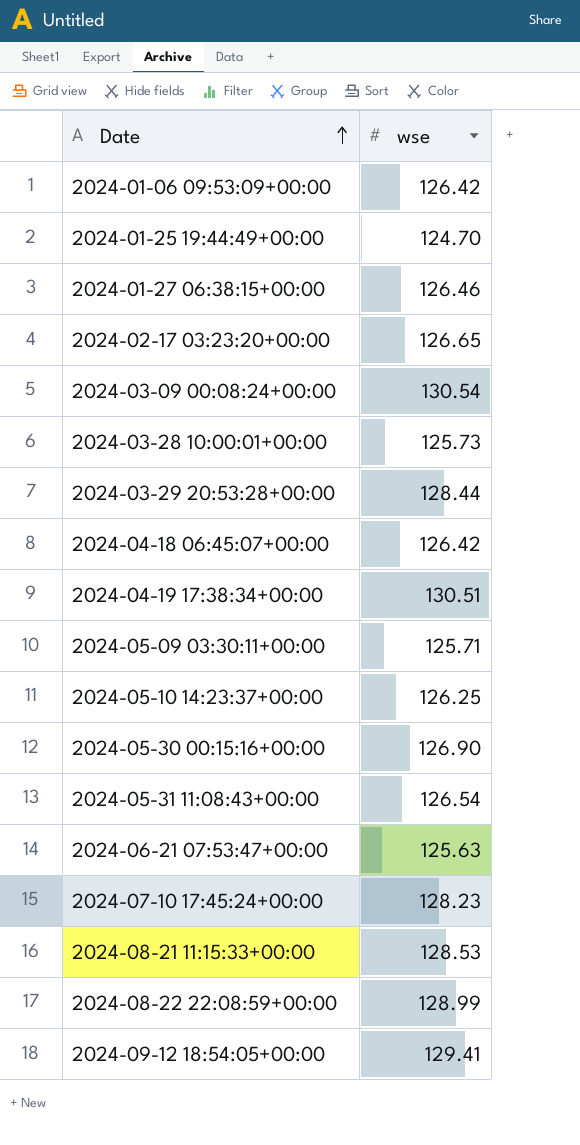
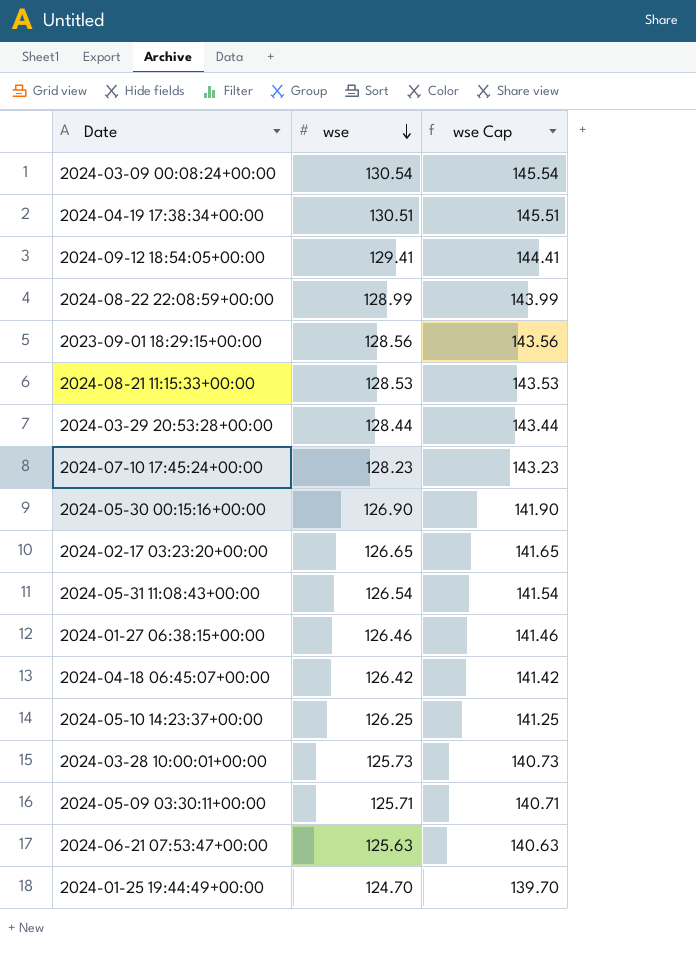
row order: Date ascending -> wse descending
column wse Cap | formula: none -> [wse] + 15
row 2024-01-06 09:53:09+00:00: 126.42 -> none
row 2023-09-01 18:29:15+00:00: none -> 128.56 | 143.56

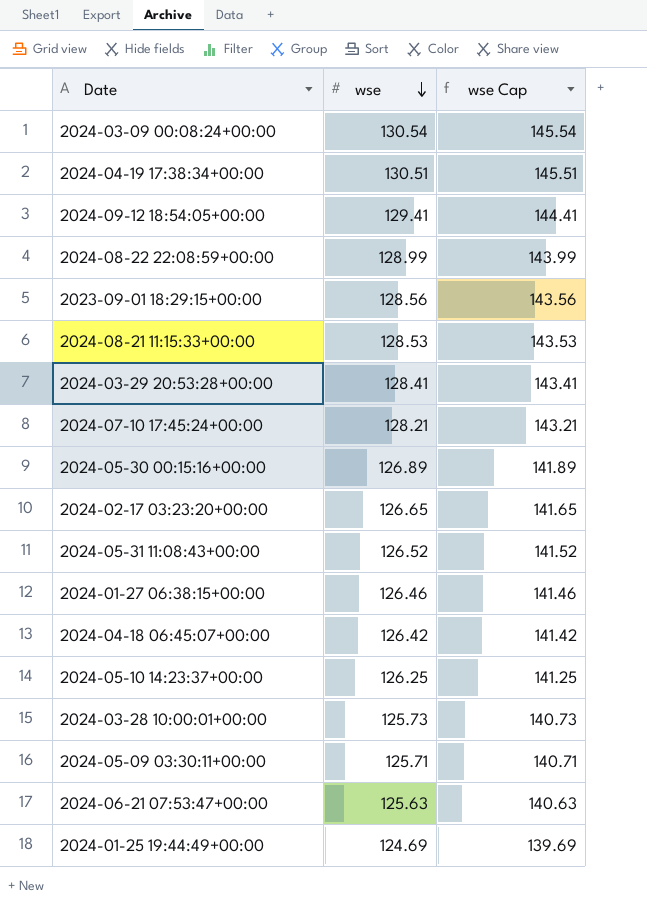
2024-03-29 20:53:28+00:00 | wse: 128.44 -> 128.41
2024-03-29 20:53:28+00:00 | wse Cap: 143.44 -> 143.41
2024-07-10 17:45:24+00:00 | wse: 128.23 -> 128.21
2024-07-10 17:45:24+00:00 | wse Cap: 143.23 -> 143.21
2024-05-30 00:15:16+00:00 | wse: 126.90 -> 126.89
2024-05-30 00:15:16+00:00 | wse Cap: 141.90 -> 141.89
2024-05-31 11:08:43+00:00 | wse: 126.54 -> 126.52
2024-05-31 11:08:43+00:00 | wse Cap: 141.54 -> 141.52
2024-01-25 19:44:49+00:00 | wse: 124.70 -> 124.69
2024-01-25 19:44:49+00:00 | wse Cap: 139.70 -> 139.69

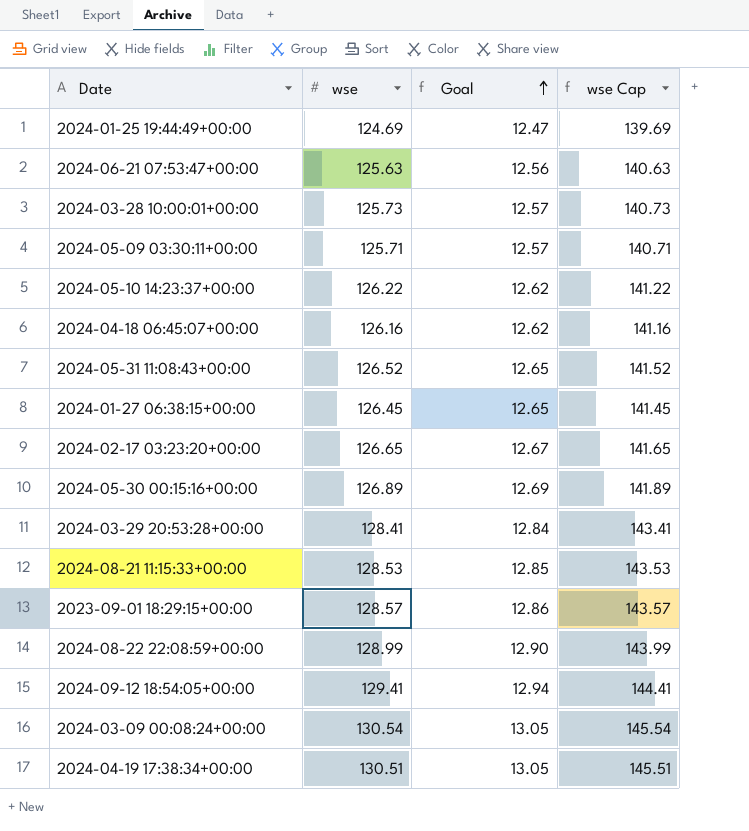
row order: wse descending -> Goal ascending
column Goal | formula: none -> [wse] * 0.1
row 2024-07-10 17:45:24+00:00: 128.21 | 143.21 -> none
2024-05-10 14:23:37+00:00 | wse: 126.25 -> 126.22
2024-05-10 14:23:37+00:00 | wse Cap: 141.25 -> 141.22
2024-04-18 06:45:07+00:00 | wse: 126.42 -> 126.16
2024-04-18 06:45:07+00:00 | wse Cap: 141.42 -> 141.16
2024-01-27 06:38:15+00:00 | wse: 126.46 -> 126.45
2024-01-27 06:38:15+00:00 | wse Cap: 141.46 -> 141.45
2023-09-01 18:29:15+00:00 | wse: 128.56 -> 128.57
2023-09-01 18:29:15+00:00 | wse Cap: 143.56 -> 143.57

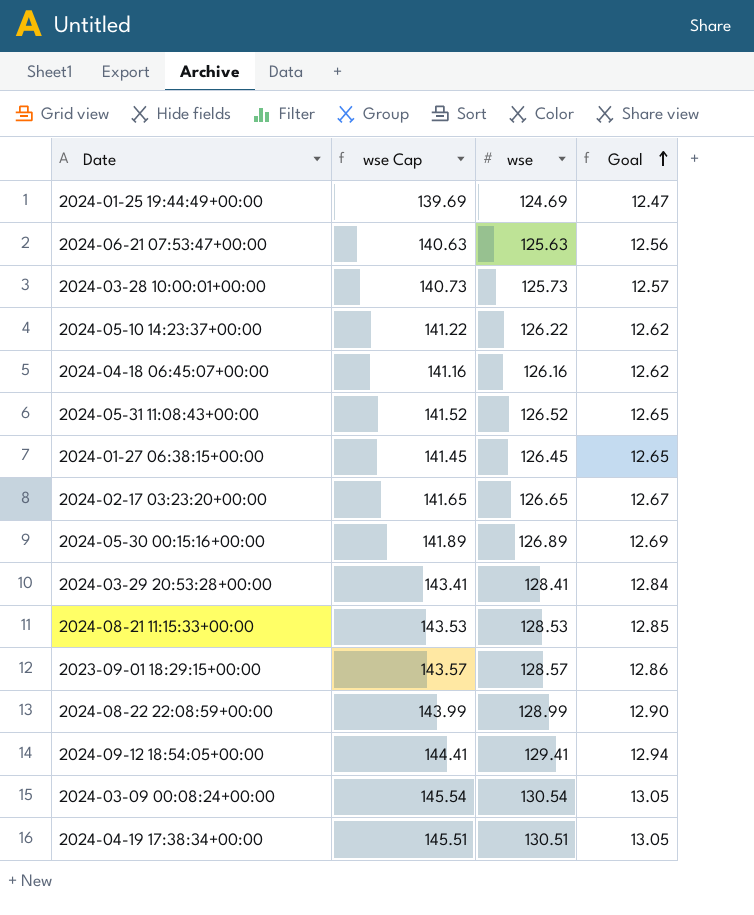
column wse Cap | position: 4 -> 2
row 2024-05-09 03:30:11+00:00: 125.71 | 12.57 | 140.71 -> none

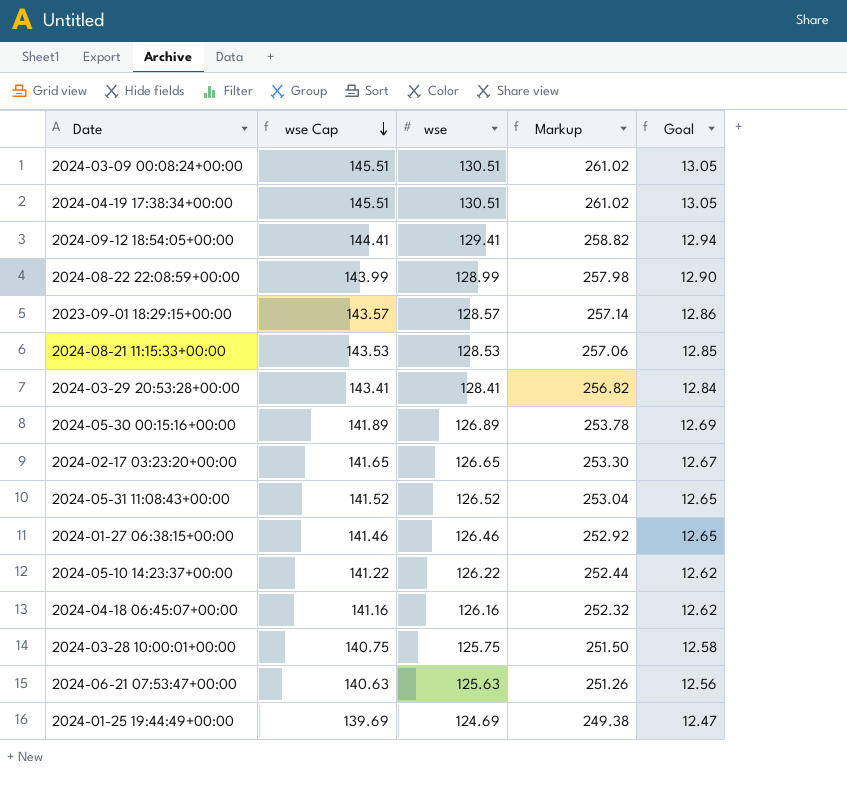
row order: Goal ascending -> wse Cap descending
column Markup | formula: none -> [wse] * 2
2024-03-09 00:08:24+00:00 | wse Cap: 145.54 -> 145.51
2024-03-09 00:08:24+00:00 | wse: 130.54 -> 130.51
2024-01-27 06:38:15+00:00 | wse Cap: 141.45 -> 141.46
2024-01-27 06:38:15+00:00 | wse: 126.45 -> 126.46
2024-03-28 10:00:01+00:00 | wse Cap: 140.73 -> 140.75
2024-03-28 10:00:01+00:00 | wse: 125.73 -> 125.75
2024-03-28 10:00:01+00:00 | Goal: 12.57 -> 12.58

